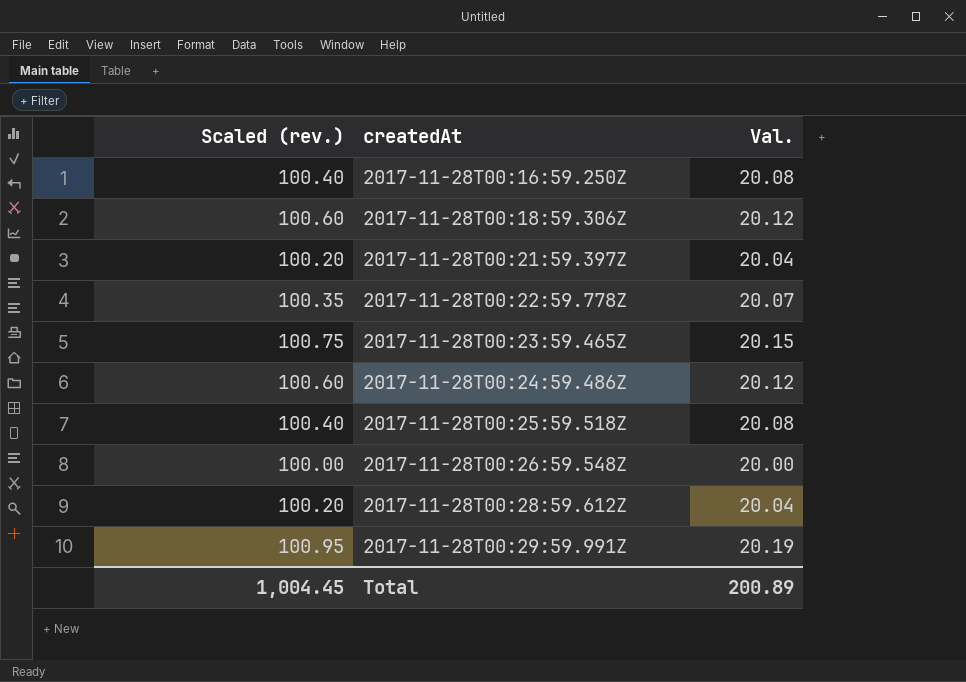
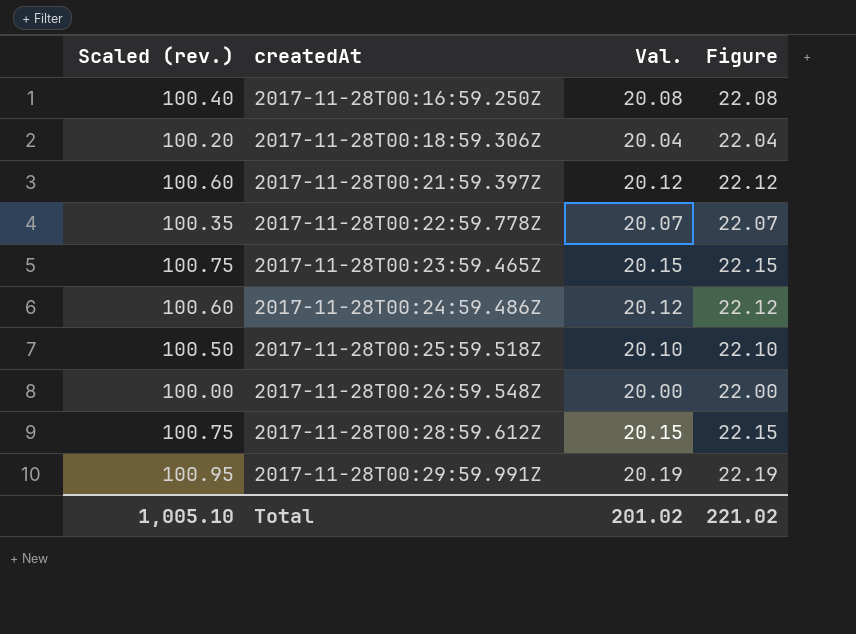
column Figure | formula: none -> [Val.] + 2
2017-11-28T00:18:59.306Z | Scaled (rev.): 100.60 -> 100.20
2017-11-28T00:18:59.306Z | Val.: 20.12 -> 20.04
2017-11-28T00:21:59.397Z | Scaled (rev.): 100.20 -> 100.60
2017-11-28T00:21:59.397Z | Val.: 20.04 -> 20.12
2017-11-28T00:25:59.518Z | Scaled (rev.): 100.40 -> 100.50
2017-11-28T00:25:59.518Z | Val.: 20.08 -> 20.10
2017-11-28T00:28:59.612Z | Scaled (rev.): 100.20 -> 100.75
2017-11-28T00:28:59.612Z | Val.: 20.04 -> 20.15
Total | Scaled (rev.): 1,004.45 -> 1,005.10
Total | Val.: 200.89 -> 201.02

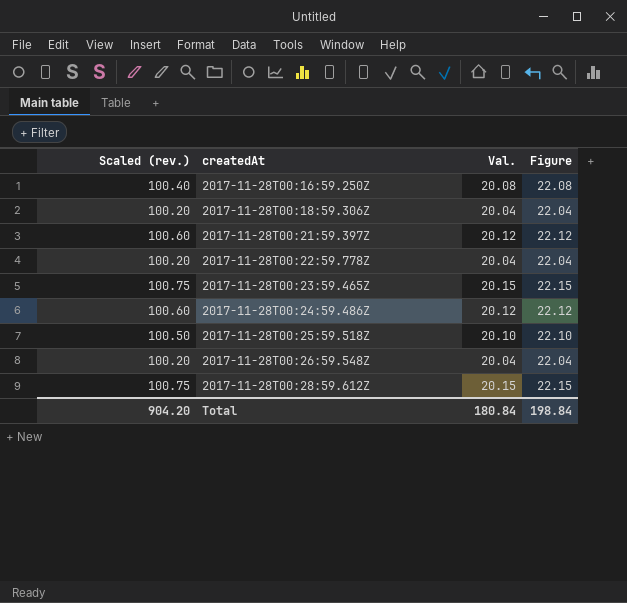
row 2017-11-28T00:29:59.991Z: 100.95 | 20.19 | 22.19 -> none
2017-11-28T00:22:59.778Z | Scaled (rev.): 100.35 -> 100.20
2017-11-28T00:22:59.778Z | Val.: 20.07 -> 20.04
2017-11-28T00:22:59.778Z | Figure: 22.07 -> 22.04
2017-11-28T00:26:59.548Z | Scaled (rev.): 100.00 -> 100.20
2017-11-28T00:26:59.548Z | Val.: 20.00 -> 20.04
2017-11-28T00:26:59.548Z | Figure: 22.00 -> 22.04
Total | Scaled (rev.): 1,005.10 -> 904.20
Total | Val.: 201.02 -> 180.84
Total | Figure: 221.02 -> 198.84

